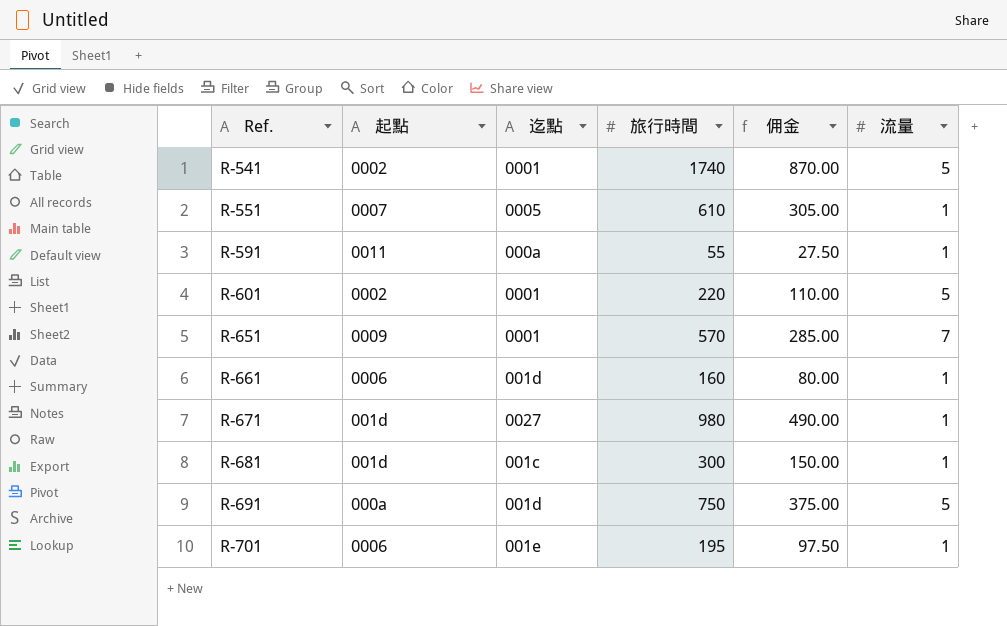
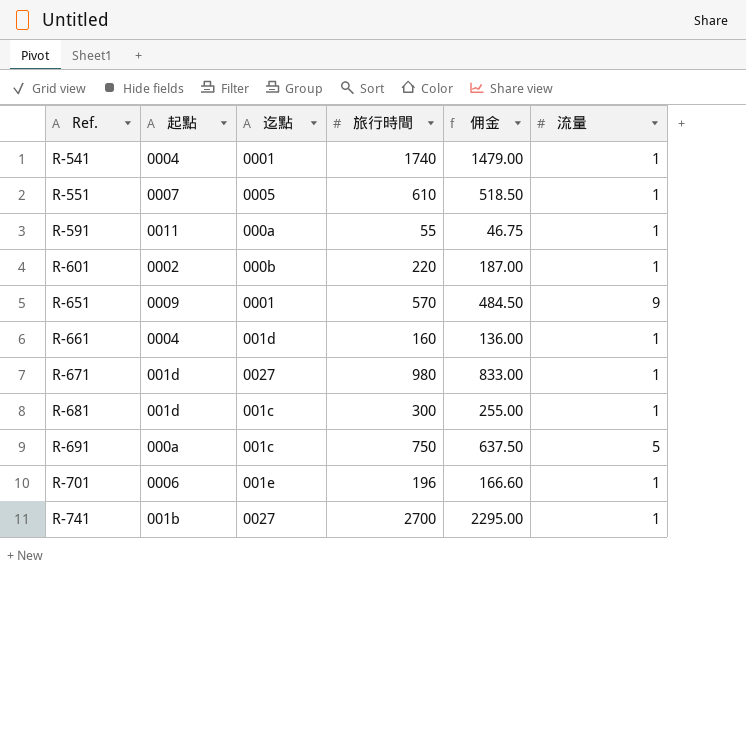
column 佣金 | formula: [旅行時間] * 0.5 -> [旅行時間] * 0.85
R-541 | 起點: 0002 -> 0004
R-541 | 流量: 5 -> 1
R-601 | 迄點: 0001 -> 000b
R-601 | 流量: 5 -> 1
R-651 | 流量: 7 -> 9
R-661 | 起點: 0006 -> 0004
R-691 | 迄點: 001d -> 001c
R-701 | 旅行時間: 195 -> 196
row R-741: none -> 001b | 0027 | 2700 | 2295.00 | 1

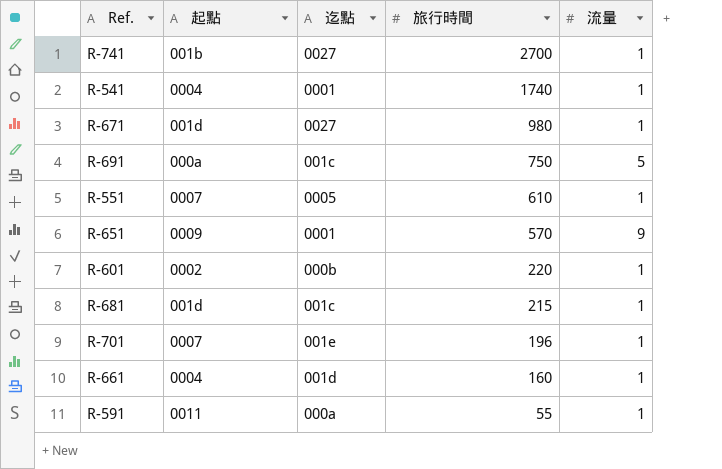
row order: Ref. ascending -> 旅行時間 descending
column 佣金 | formula: [旅行時間] * 0.85 -> none
R-681 | 旅行時間: 300 -> 215
R-701 | 起點: 0006 -> 0007

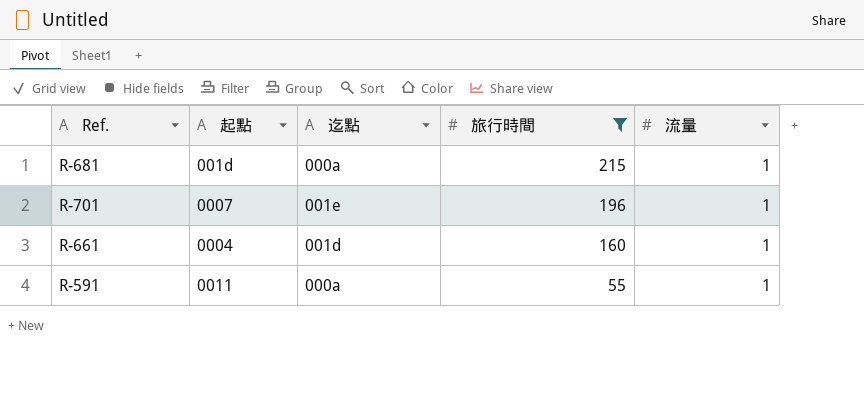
filter: none -> 旅行時間 <= 215
R-681 | 迄點: 001c -> 000a

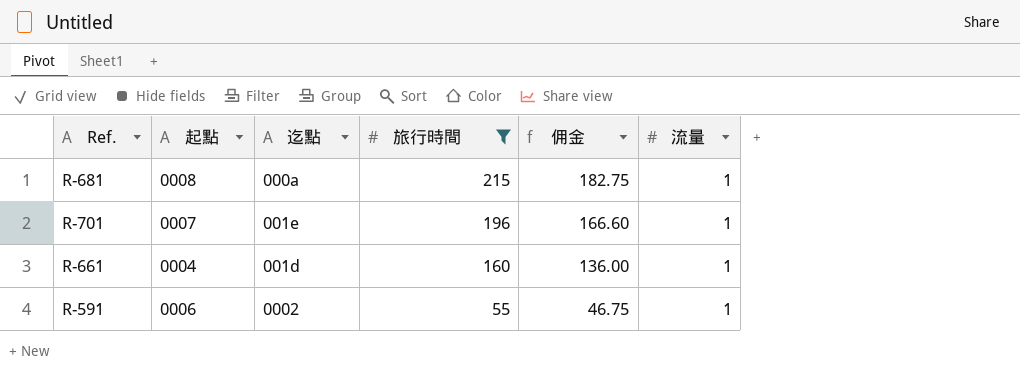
column 佣金 | formula: none -> [旅行時間] * 0.85
R-681 | 起點: 001d -> 0008
R-591 | 起點: 0011 -> 0006
R-591 | 迄點: 000a -> 0002

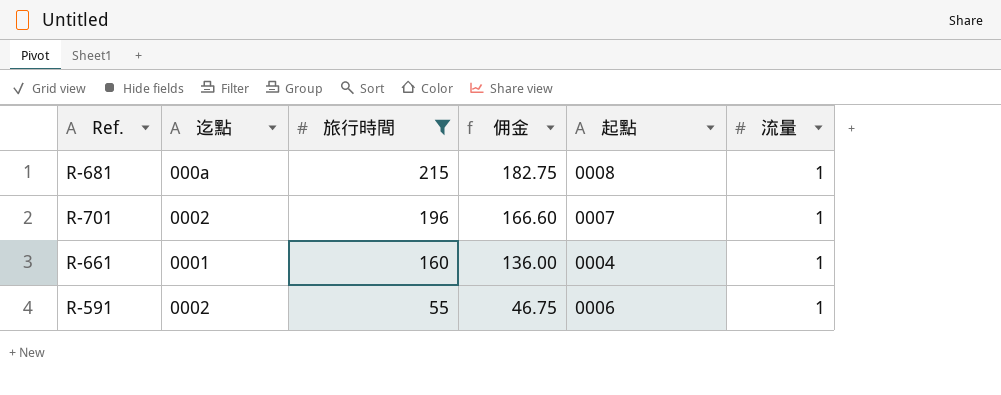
column 起點 | position: 2 -> 5
R-701 | 迄點: 001e -> 0002
R-661 | 迄點: 001d -> 0001

